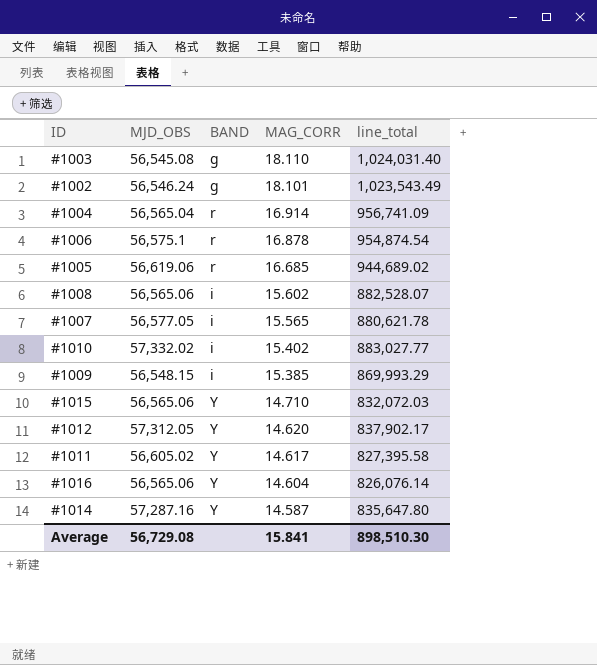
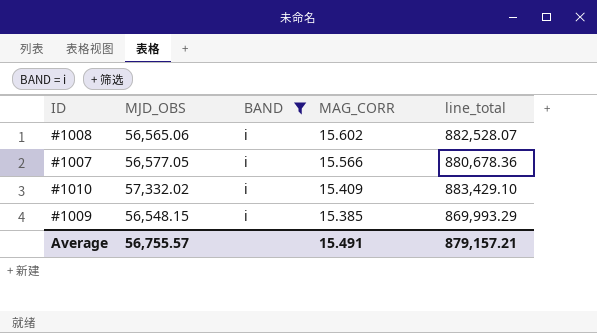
filter: none -> BAND = i
#1007 | MAG_CORR: 15.565 -> 15.566
#1007 | line_total: 880,621.78 -> 880,678.36
#1010 | MAG_CORR: 15.402 -> 15.409
#1010 | line_total: 883,027.77 -> 883,429.10
Average | MJD_OBS: 56,729.08 -> 56,755.57
Average | MAG_CORR: 15.841 -> 15.491
Average | line_total: 898,510.30 -> 879,157.21

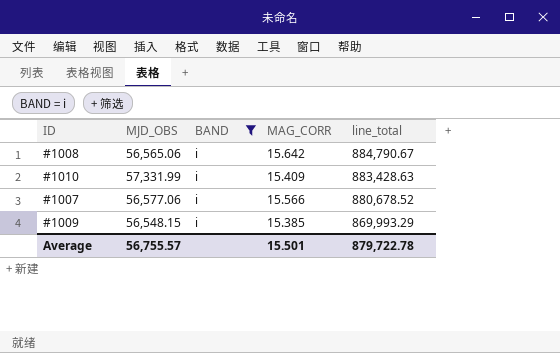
row order: MAG_CORR descending -> line_total descending
#1008 | MAG_CORR: 15.602 -> 15.642
#1008 | line_total: 882,528.07 -> 884,790.67
#1010 | MJD_OBS: 57,332.02 -> 57,331.99
#1010 | line_total: 883,429.10 -> 883,428.63
#1007 | MJD_OBS: 56,577.05 -> 56,577.06
#1007 | line_total: 880,678.36 -> 880,678.52
Average | MAG_CORR: 15.491 -> 15.501
Average | line_total: 879,157.21 -> 879,722.78

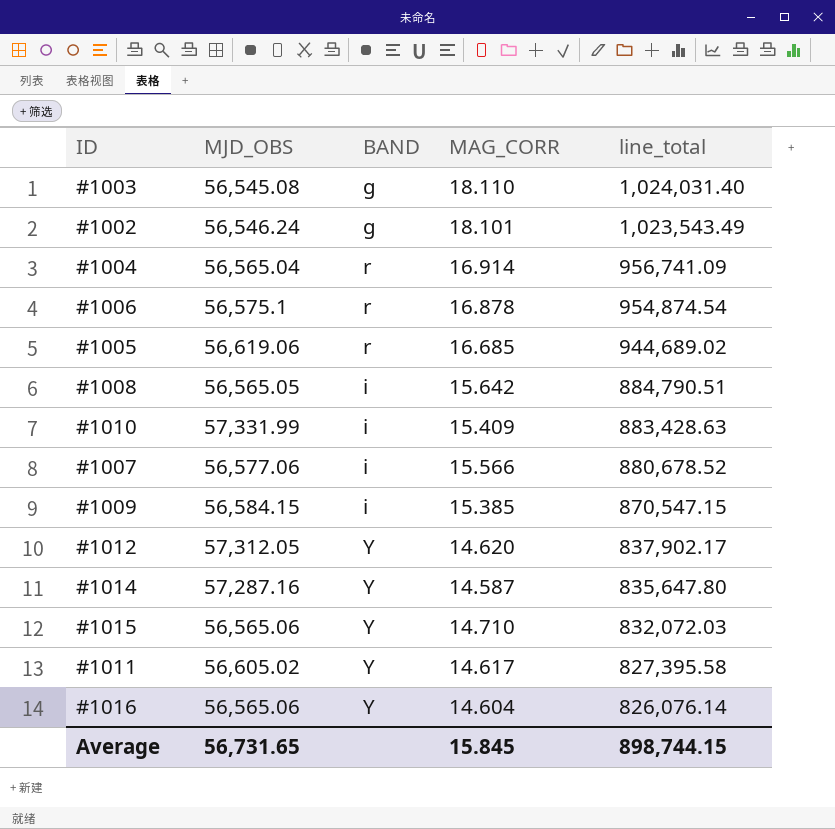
filter: BAND = i -> none
#1008 | MJD_OBS: 56,565.06 -> 56,565.05
#1008 | line_total: 884,790.67 -> 884,790.51
#1009 | MJD_OBS: 56,548.15 -> 56,584.15
#1009 | line_total: 869,993.29 -> 870,547.15
Average | MJD_OBS: 56,755.57 -> 56,731.65
Average | MAG_CORR: 15.501 -> 15.845
Average | line_total: 879,722.78 -> 898,744.15

